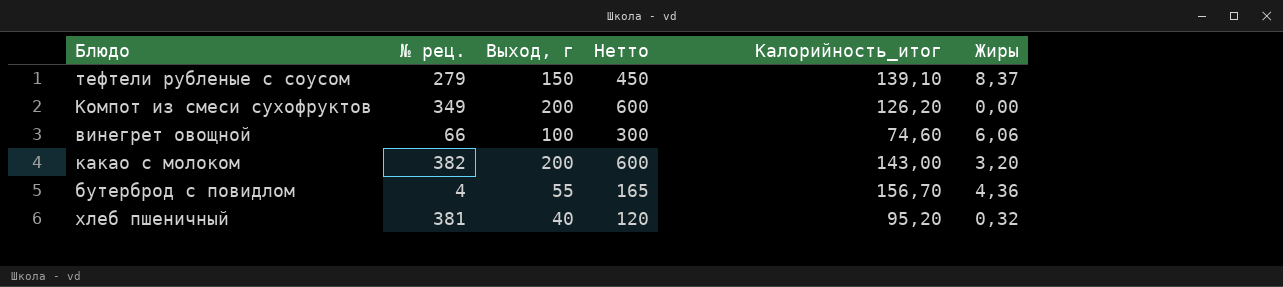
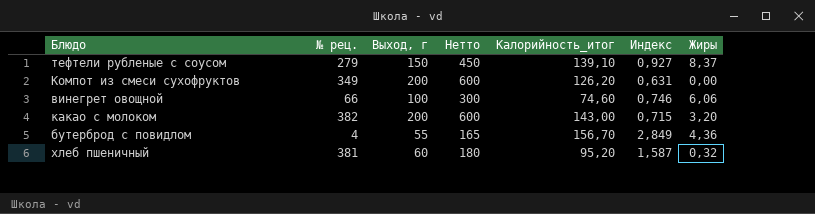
column Индекс | formula: none -> [Калорийность_итог] / [Выход, г]
хлеб пшеничный | Выход, г: 40 -> 60
хлеб пшеничный | Нетто: 120 -> 180

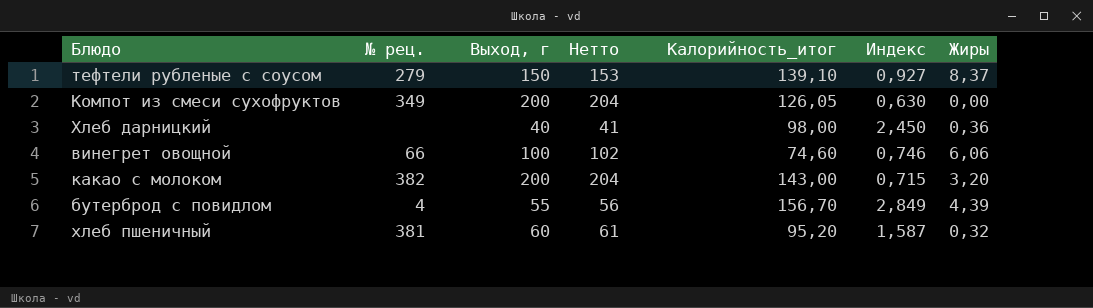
column Нетто | formula: [Выход, г] * 3 -> [Выход, г] * 1,02
Компот из смеси сухофруктов | Калорийность_итог: 126,20 -> 126,05
Компот из смеси сухофруктов | Индекс: 0,631 -> 0,630
row Хлеб дарницкий: none -> none | 40 | 41 | 98,00 | 2,450 | 0,36
бутерброд с повидлом | Жиры: 4,36 -> 4,39

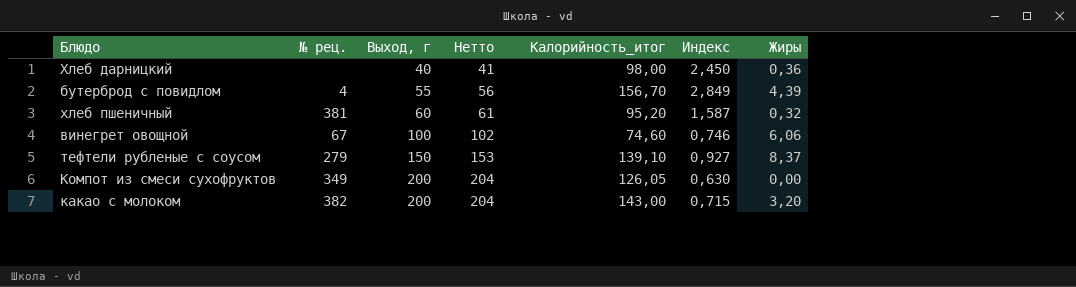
row order: none -> Выход, г ascending
винегрет овощной | № рец.: 66 -> 67

